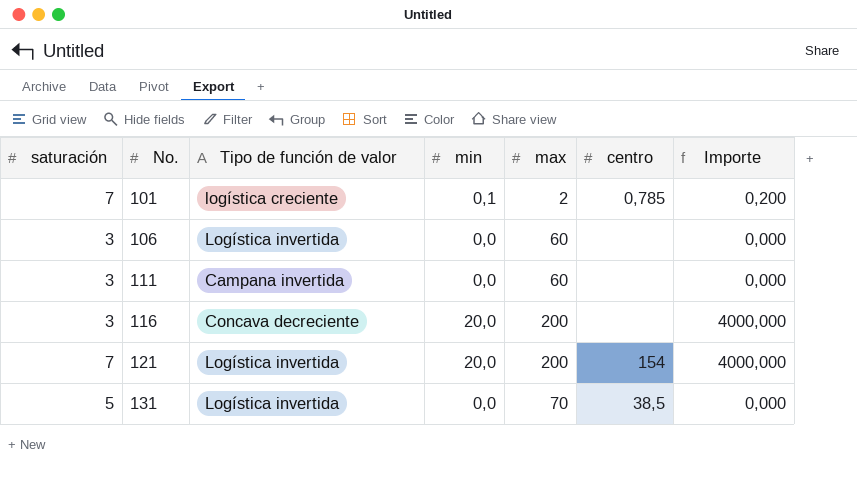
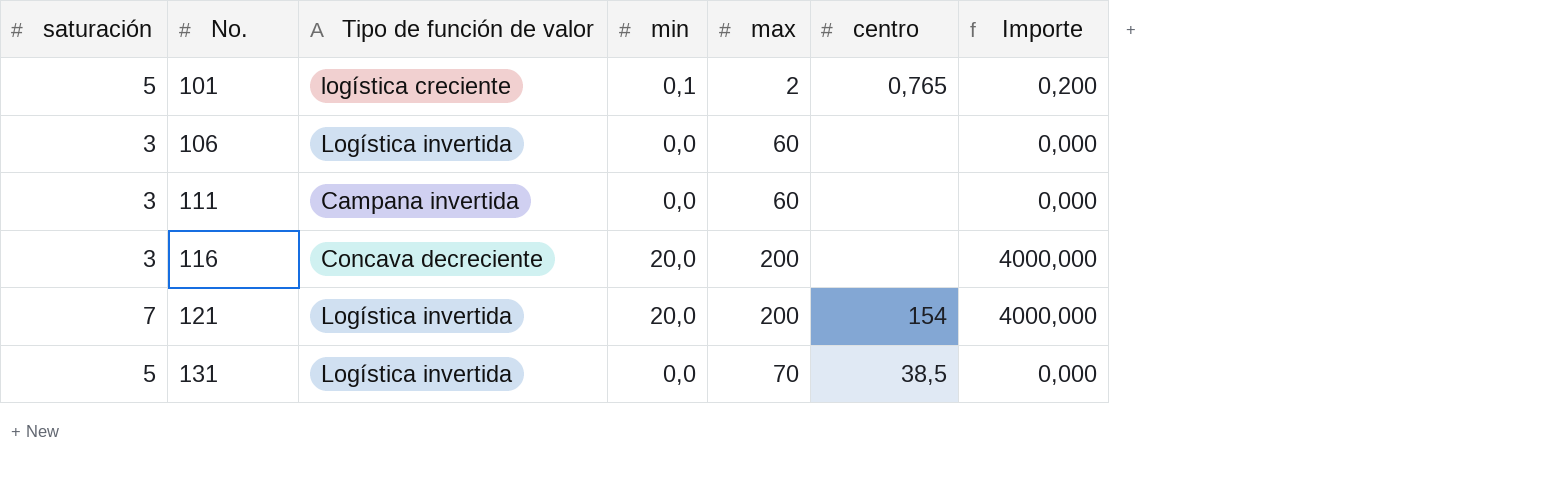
101 | saturación: 7 -> 5
101 | centro: 0,785 -> 0,765

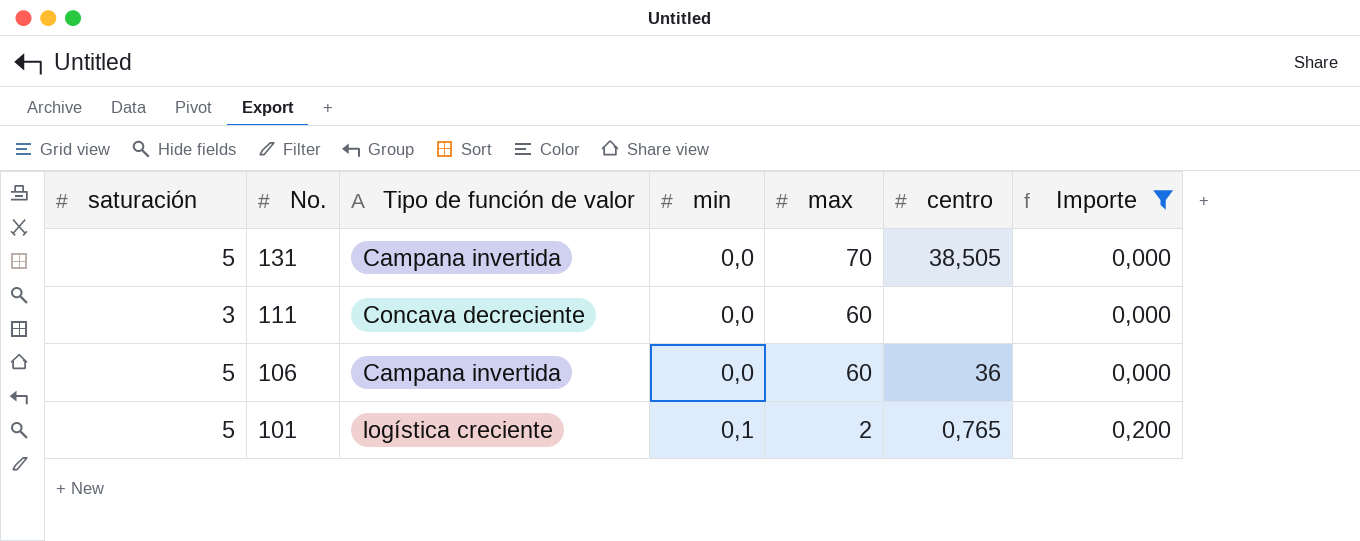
filter: none -> Importe != 4000,000
row order: No. ascending -> No. descending
131 | Tipo de función de valor: Logística invertida -> Campana invertida
131 | centro: 38,5 -> 38,505
111 | Tipo de función de valor: Campana invertida -> Concava decreciente
106 | saturación: 3 -> 5
106 | Tipo de función de valor: Logística invertida -> Campana invertida
106 | centro: none -> 36

